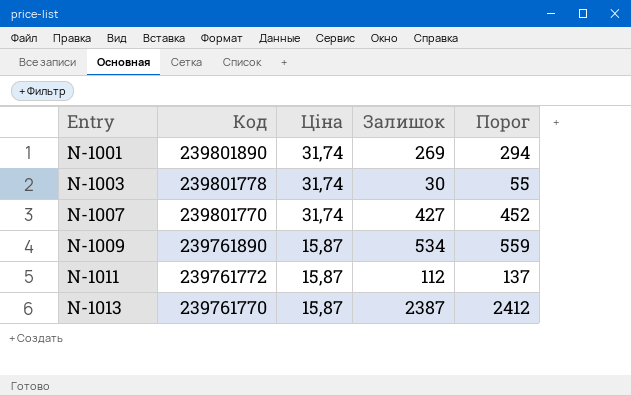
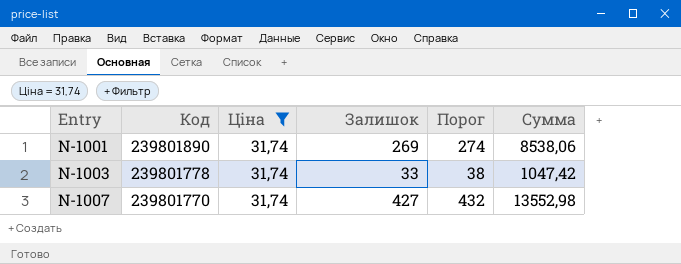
filter: none -> Ціна = 31,74
column Порог | formula: [Залишок] + 25 -> [Залишок] + 5
column Сумма | formula: none -> [Ціна] * [Залишок]
N-1003 | Залишок: 30 -> 33

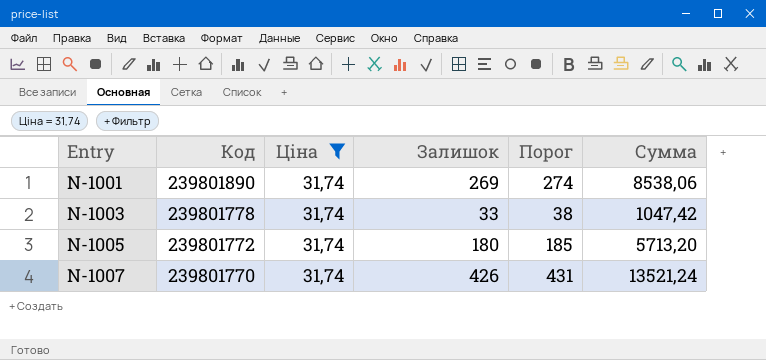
row N-1005: none -> 239801772 | 31,74 | 180 | 185 | 5713,20
N-1007 | Залишок: 427 -> 426
N-1007 | Порог: 432 -> 431
N-1007 | Сумма: 13552,98 -> 13521,24

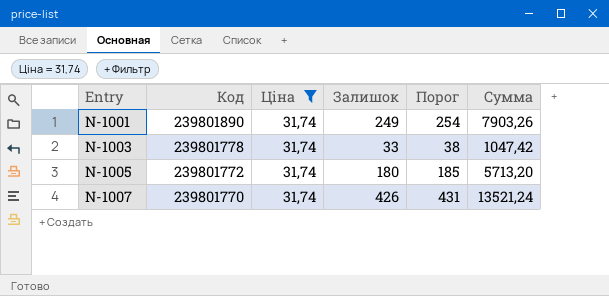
N-1001 | Залишок: 269 -> 249
N-1001 | Порог: 274 -> 254
N-1001 | Сумма: 8538,06 -> 7903,26

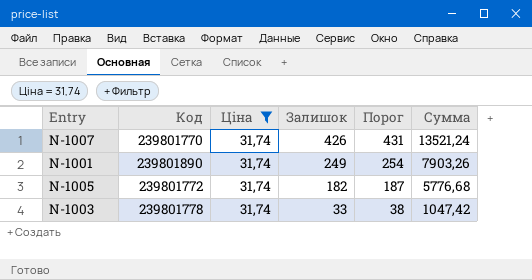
row order: Entry ascending -> Залишок descending
N-1005 | Залишок: 180 -> 182
N-1005 | Порог: 185 -> 187
N-1005 | Сумма: 5713,20 -> 5776,68

